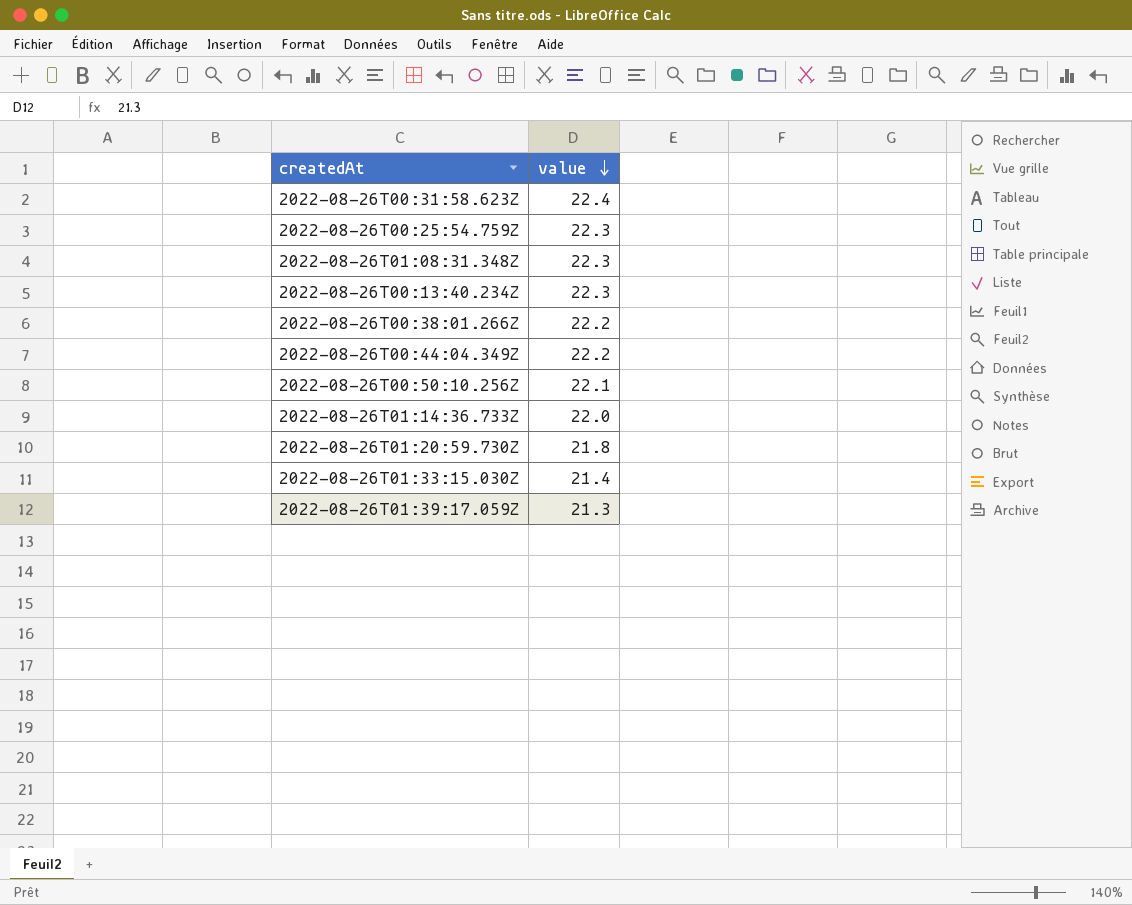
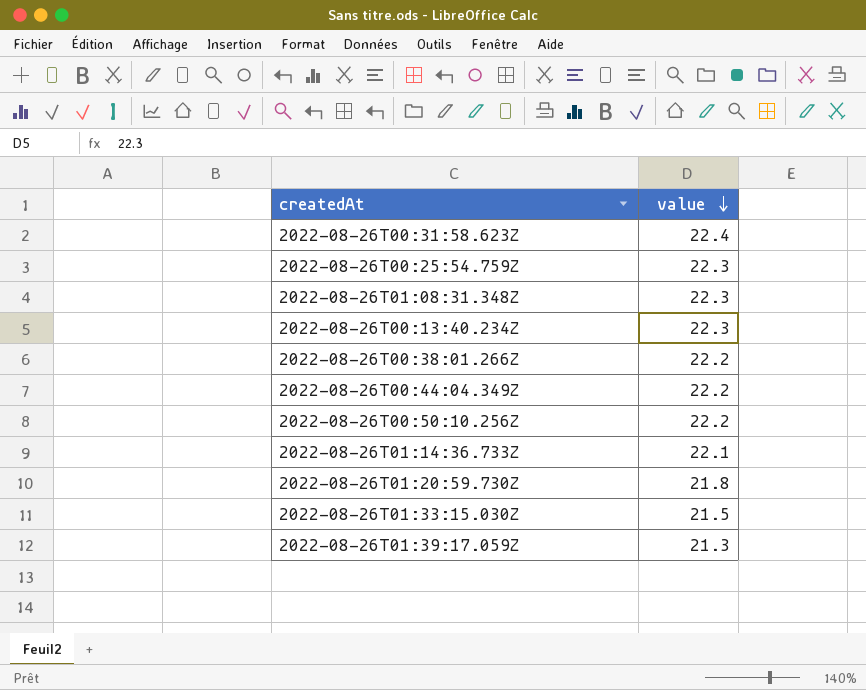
2022-08-26T00:50:10.256Z | value: 22.1 -> 22.2
2022-08-26T01:14:36.733Z | value: 22.0 -> 22.1
2022-08-26T01:33:15.030Z | value: 21.4 -> 21.5

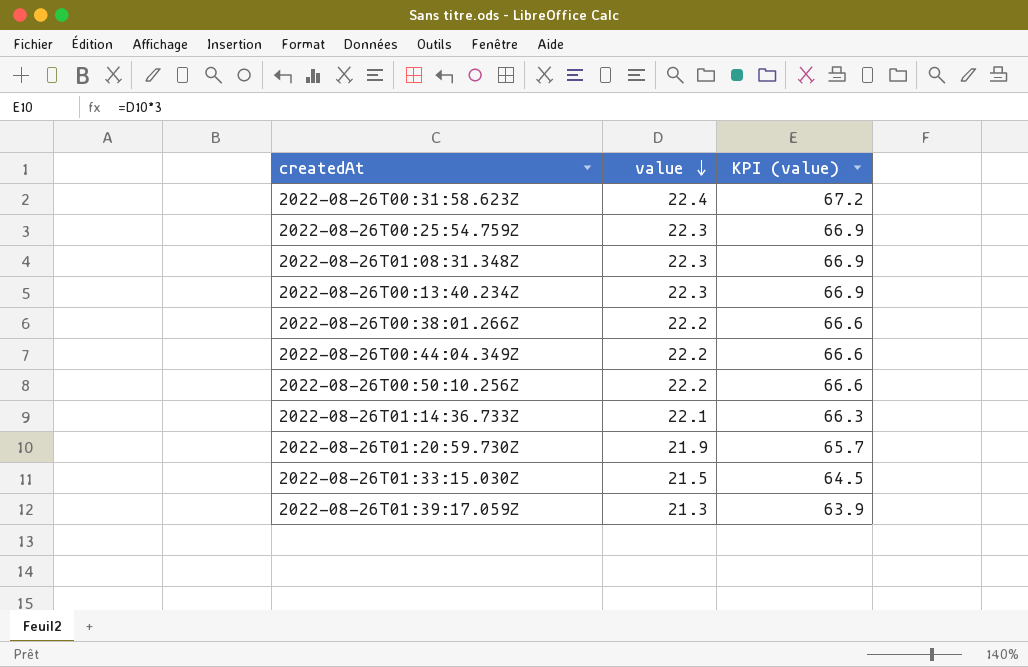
column KPI (value) | formula: none -> [value] * 3
2022-08-26T01:20:59.730Z | value: 21.8 -> 21.9

